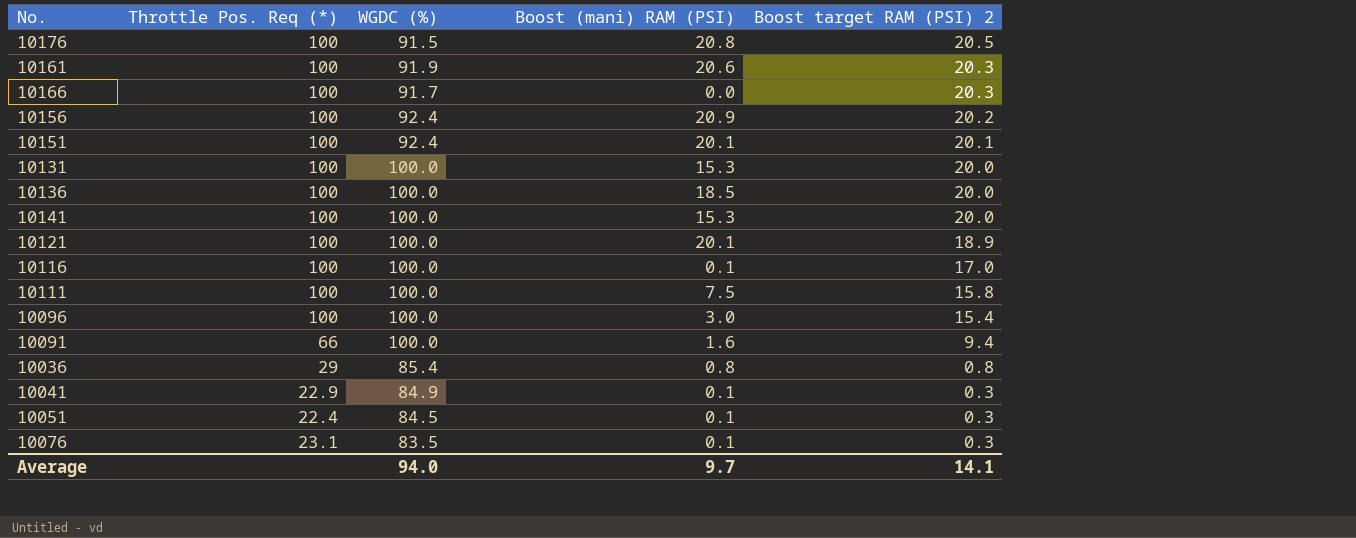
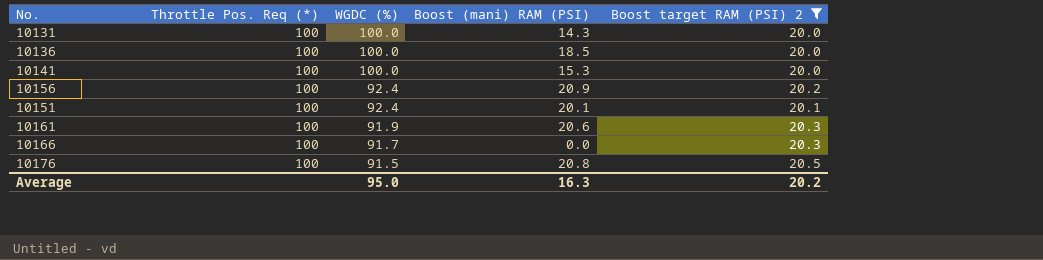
filter: none -> Boost target RAM (PSI) 2 >= 20.0
row order: Boost target RAM (PSI) 2 descending -> WGDC (%) descending
10131 | Boost (mani) RAM (PSI): 15.3 -> 14.3
Average | WGDC (%): 94.0 -> 95.0
Average | Boost (mani) RAM (PSI): 9.7 -> 16.3
Average | Boost target RAM (PSI) 2: 14.1 -> 20.2

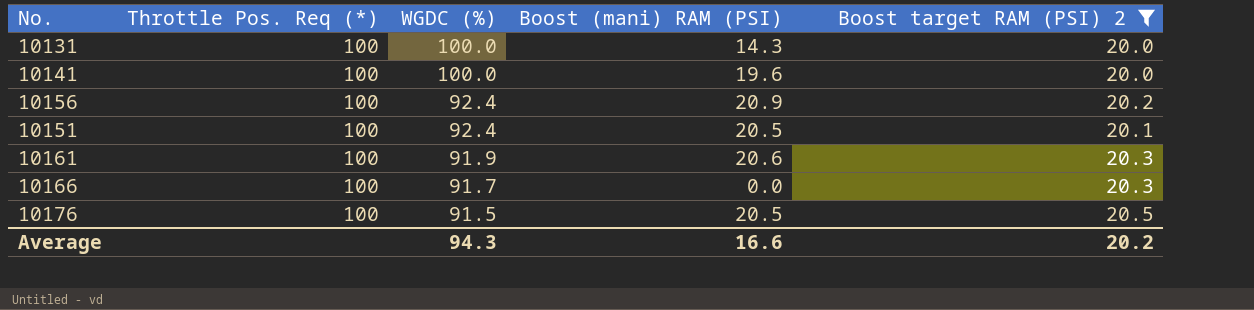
row 10136: 100 | 100.0 | 18.5 | 20.0 -> none
10141 | Boost (mani) RAM (PSI): 15.3 -> 19.6
10151 | Boost (mani) RAM (PSI): 20.1 -> 20.5
10176 | Boost (mani) RAM (PSI): 20.8 -> 20.5
Average | WGDC (%): 95.0 -> 94.3
Average | Boost (mani) RAM (PSI): 16.3 -> 16.6

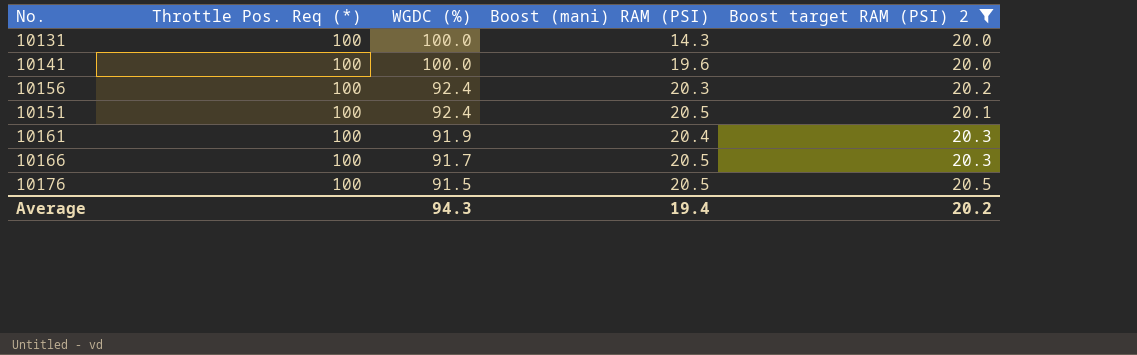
10156 | Boost (mani) RAM (PSI): 20.9 -> 20.3
10161 | Boost (mani) RAM (PSI): 20.6 -> 20.4
10166 | Boost (mani) RAM (PSI): 0.0 -> 20.5
Average | Boost (mani) RAM (PSI): 16.6 -> 19.4

